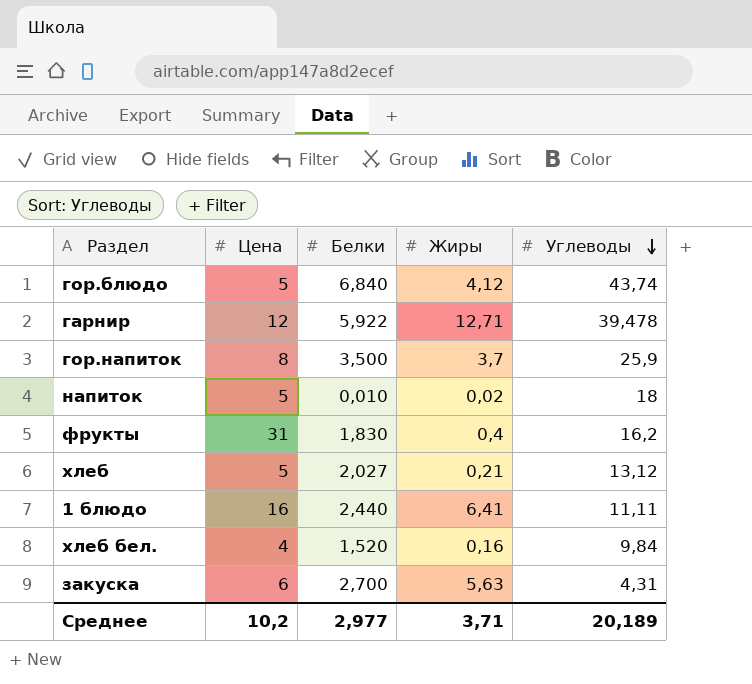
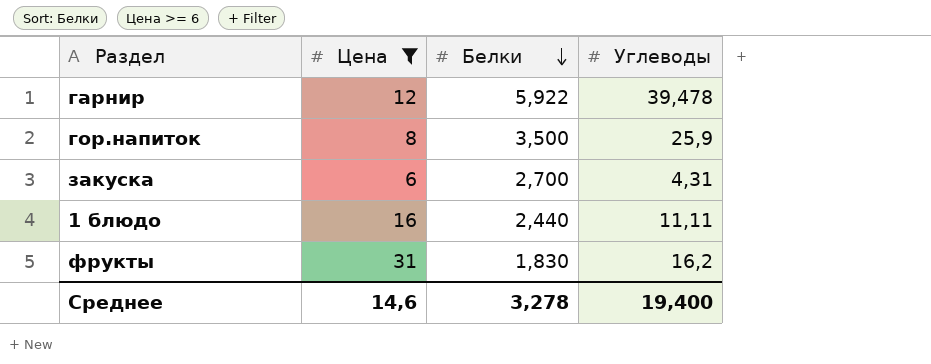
filter: none -> Цена >= 6
row order: Углеводы descending -> Белки descending
column Жиры | position: 4 -> none
Среднее | Цена: 10,2 -> 14,6
Среднее | Белки: 2,977 -> 3,278
Среднее | Углеводы: 20,189 -> 19,400

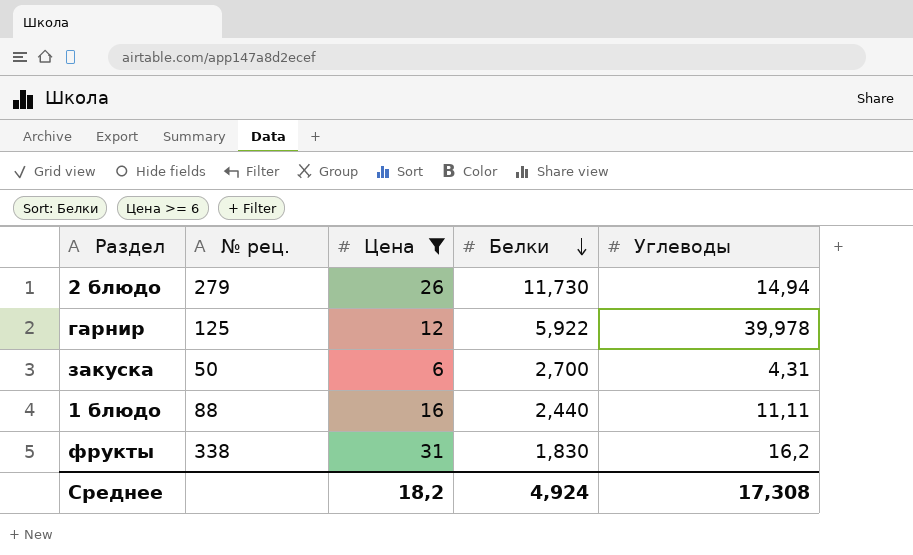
column № рец. | position: none -> 2
row гор.напиток: 8 | 3,500 | 25,9 -> none
row 2 блюдо: none -> 279 | 26 | 11,730 | 14,94
гарнир | Углеводы: 39,478 -> 39,978
Среднее | Цена: 14,6 -> 18,2
Среднее | Белки: 3,278 -> 4,924
Среднее | Углеводы: 19,400 -> 17,308

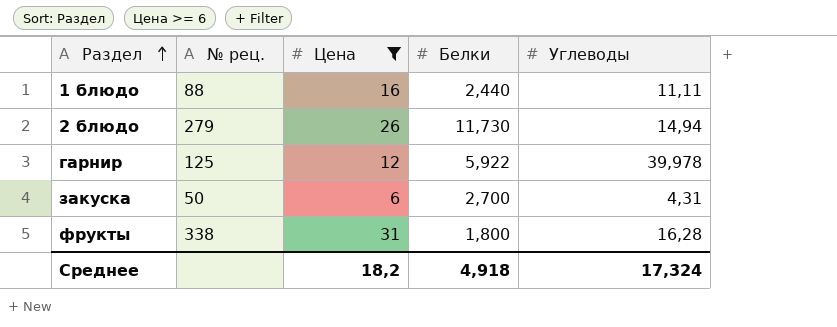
row order: Белки descending -> Раздел ascending
фрукты | Белки: 1,830 -> 1,800
фрукты | Углеводы: 16,2 -> 16,28
Среднее | Белки: 4,924 -> 4,918
Среднее | Углеводы: 17,308 -> 17,324

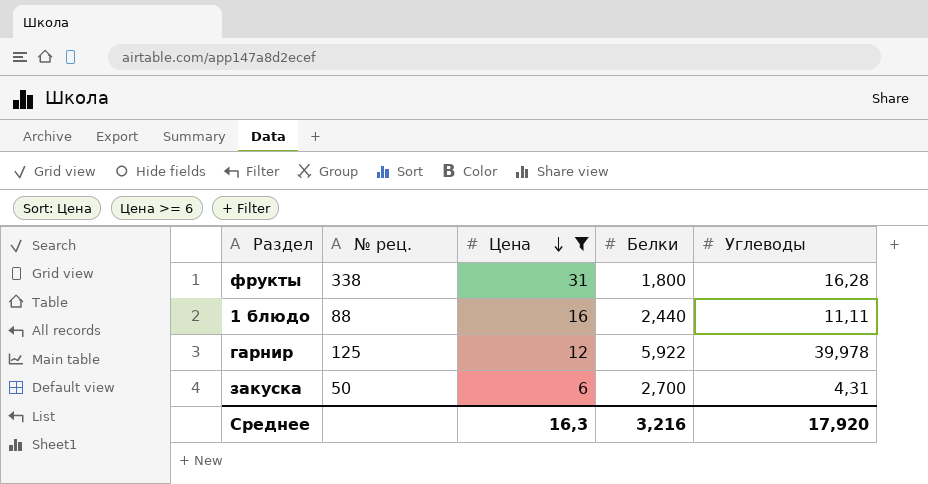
row order: Раздел ascending -> Цена descending
row 2 блюдо: 279 | 26 | 11,730 | 14,94 -> none
Среднее | Цена: 18,2 -> 16,3
Среднее | Белки: 4,918 -> 3,216
Среднее | Углеводы: 17,324 -> 17,920

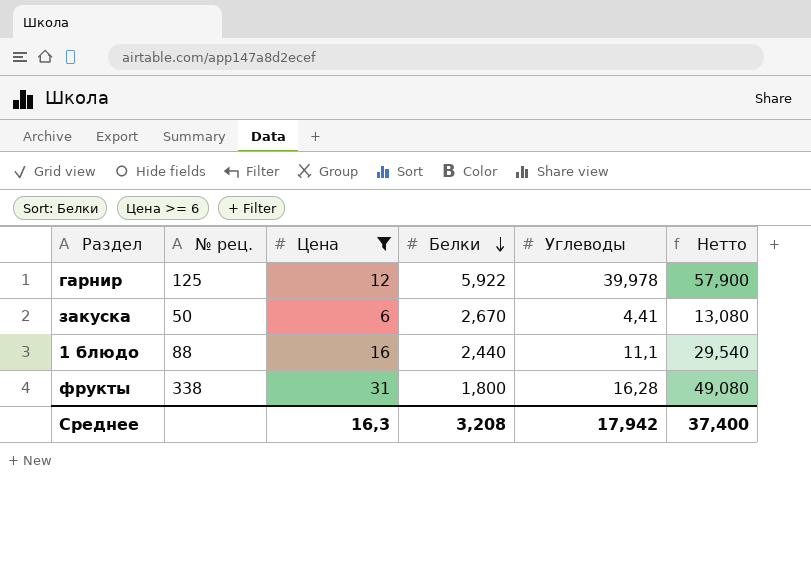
row order: Цена descending -> Белки descending
column Нетто | formula: none -> [Цена] + [Белки] + [Углеводы]
закуска | Белки: 2,700 -> 2,670
закуска | Углеводы: 4,31 -> 4,41
1 блюдо | Углеводы: 11,11 -> 11,1
Среднее | Белки: 3,216 -> 3,208
Среднее | Углеводы: 17,920 -> 17,942

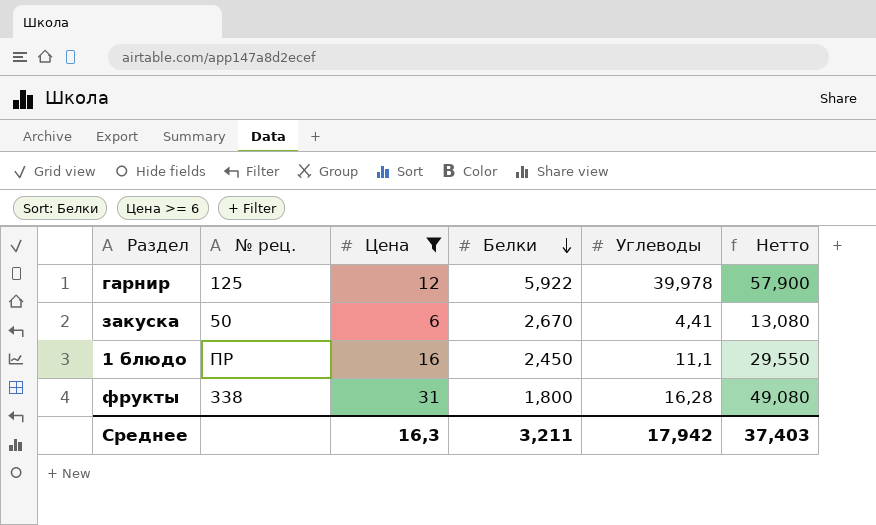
1 блюдо | № рец.: 88 -> ПР
1 блюдо | Белки: 2,440 -> 2,450
1 блюдо | Нетто: 29,540 -> 29,550
Среднее | Белки: 3,208 -> 3,211
Среднее | Нетто: 37,400 -> 37,403

